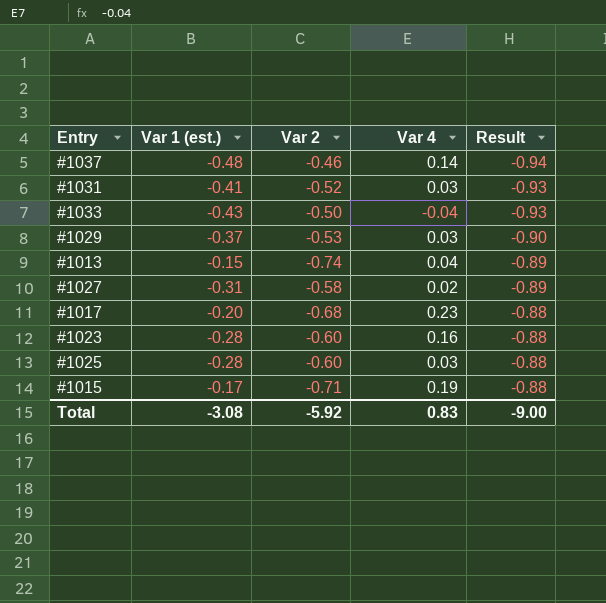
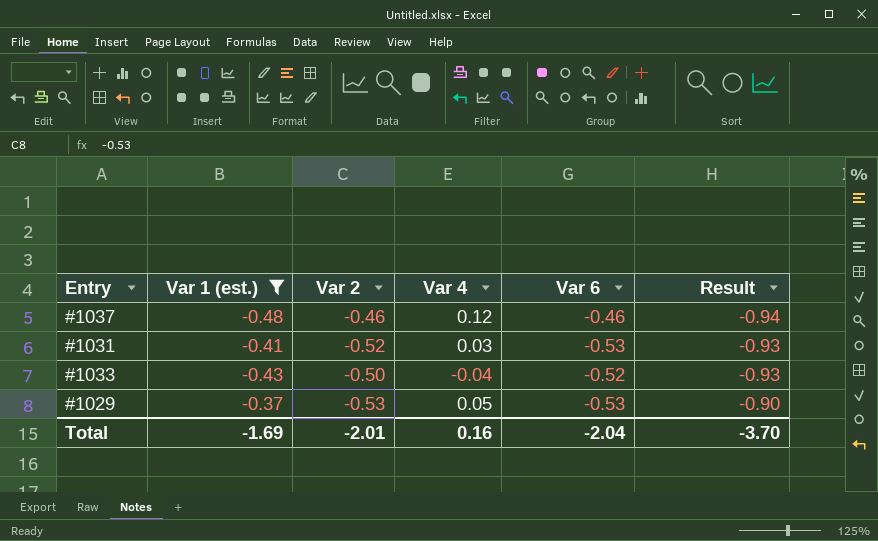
filter: none -> Var 1 (est.) <= -0.37
column Var 6 | position: none -> 5
#1037 | Var 4: 0.14 -> 0.12
#1029 | Var 4: 0.03 -> 0.05
Total | Var 1 (est.): -3.08 -> -1.69
Total | Var 2: -5.92 -> -2.01
Total | Var 4: 0.83 -> 0.16
Total | Result: -9.00 -> -3.70

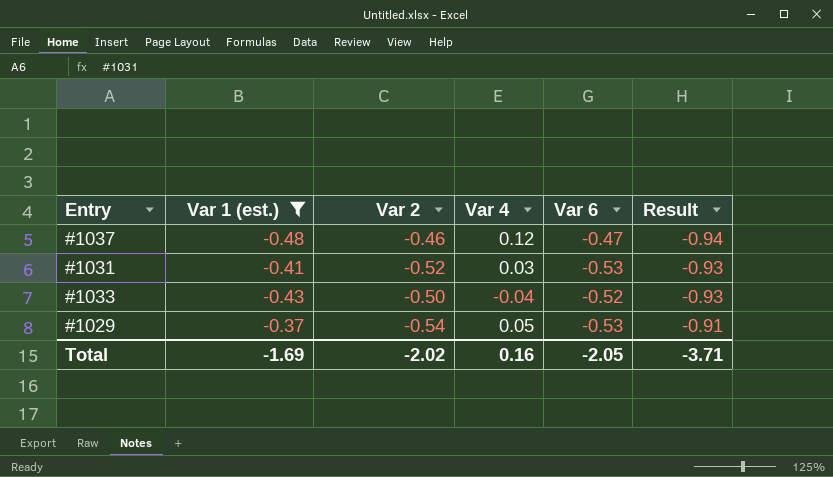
#1037 | Var 6: -0.46 -> -0.47
#1029 | Var 2: -0.53 -> -0.54
#1029 | Result: -0.90 -> -0.91
Total | Var 2: -2.01 -> -2.02
Total | Var 6: -2.04 -> -2.05
Total | Result: -3.70 -> -3.71

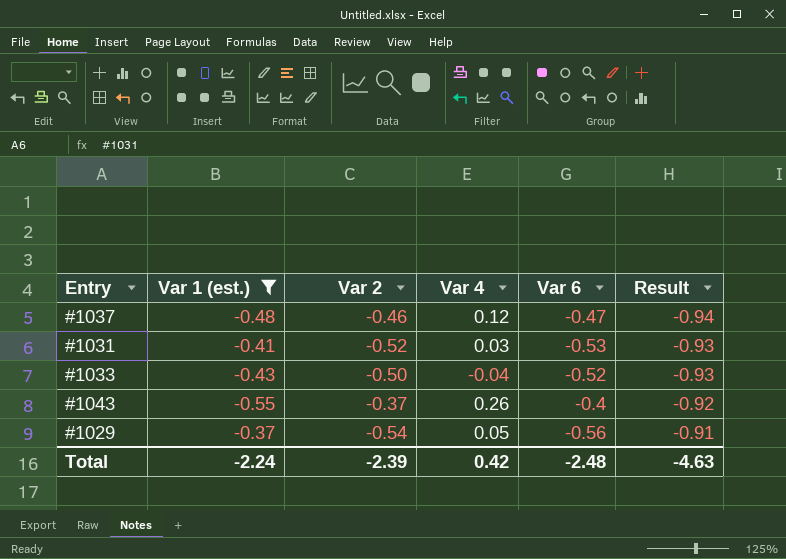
row #1043: none -> -0.55 | -0.37 | 0.26 | -0.4 | -0.92
#1029 | Var 6: -0.53 -> -0.56
Total | Var 1 (est.): -1.69 -> -2.24
Total | Var 2: -2.02 -> -2.39
Total | Var 4: 0.16 -> 0.42
Total | Var 6: -2.05 -> -2.48
Total | Result: -3.71 -> -4.63

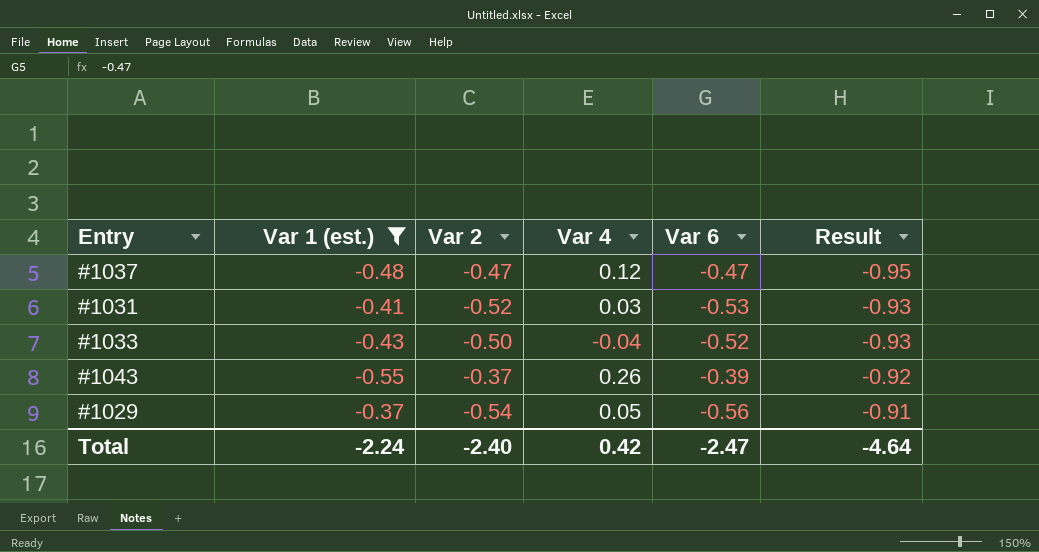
#1037 | Var 2: -0.46 -> -0.47
#1037 | Result: -0.94 -> -0.95
#1043 | Var 6: -0.4 -> -0.39
Total | Var 2: -2.39 -> -2.40
Total | Var 6: -2.48 -> -2.47
Total | Result: -4.63 -> -4.64

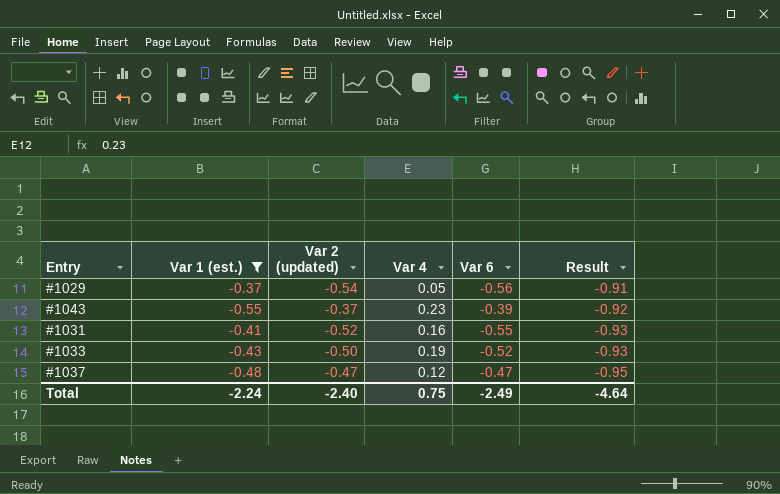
row order: Result ascending -> Result descending
column name: Var 2 -> Var 2 (updated)
#1043 | Var 4: 0.26 -> 0.23
#1031 | Var 4: 0.03 -> 0.16
#1031 | Var 6: -0.53 -> -0.55
#1033 | Var 4: -0.04 -> 0.19
Total | Var 4: 0.42 -> 0.75
Total | Var 6: -2.47 -> -2.49

